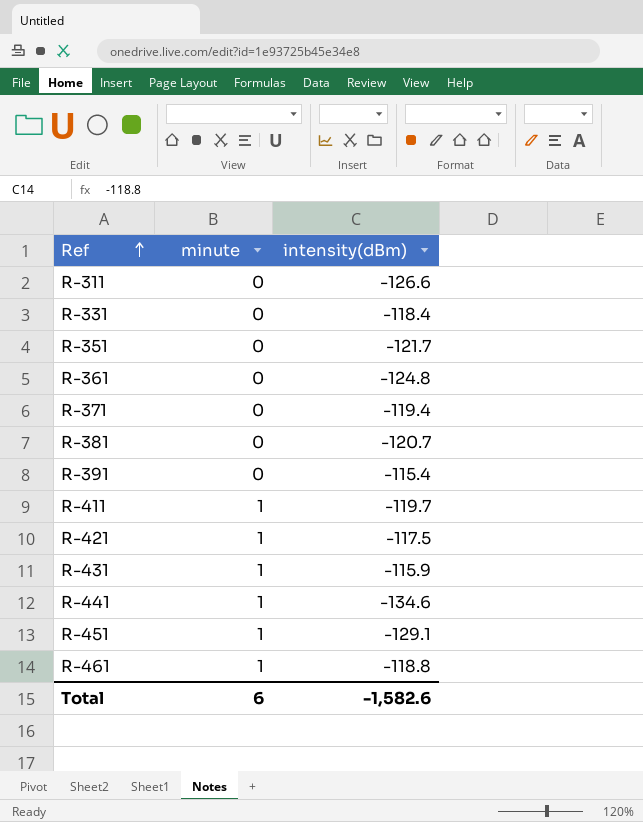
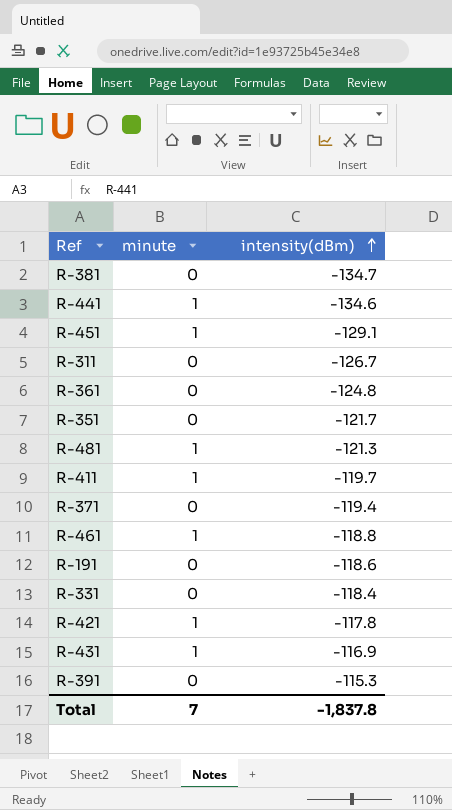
row order: Ref ascending -> intensity(dBm) ascending
R-381 | intensity(dBm): -120.7 -> -134.7
R-311 | intensity(dBm): -126.6 -> -126.7
row R-481: none -> 1 | -121.3
row R-191: none -> 0 | -118.6
R-421 | intensity(dBm): -117.5 -> -117.8
R-431 | intensity(dBm): -115.9 -> -116.9
R-391 | intensity(dBm): -115.4 -> -115.3
Total | minute: 6 -> 7
Total | intensity(dBm): -1,582.6 -> -1,837.8

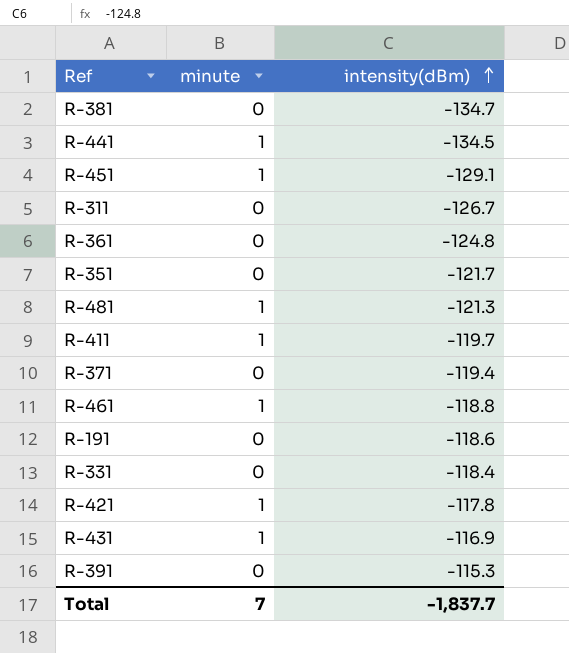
R-441 | intensity(dBm): -134.6 -> -134.5
Total | intensity(dBm): -1,837.8 -> -1,837.7

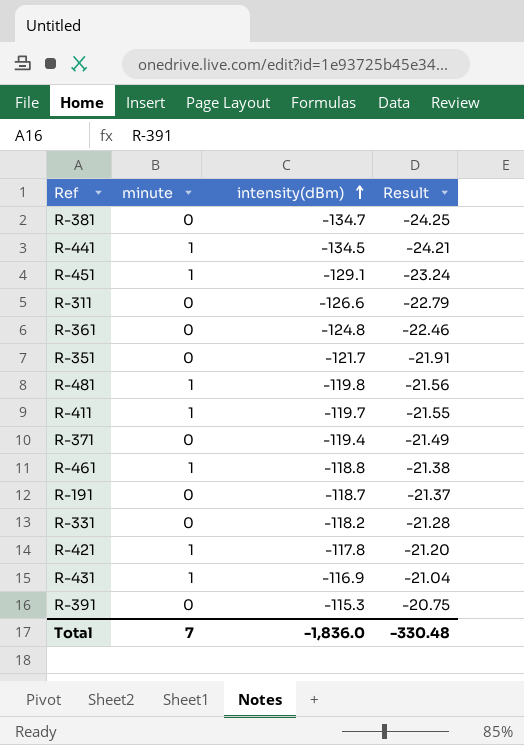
column Result | formula: none -> [intensity(dBm)] * 0.18
R-311 | intensity(dBm): -126.7 -> -126.6
R-481 | intensity(dBm): -121.3 -> -119.8
R-191 | intensity(dBm): -118.6 -> -118.7
R-331 | intensity(dBm): -118.4 -> -118.2
Total | intensity(dBm): -1,837.7 -> -1,836.0

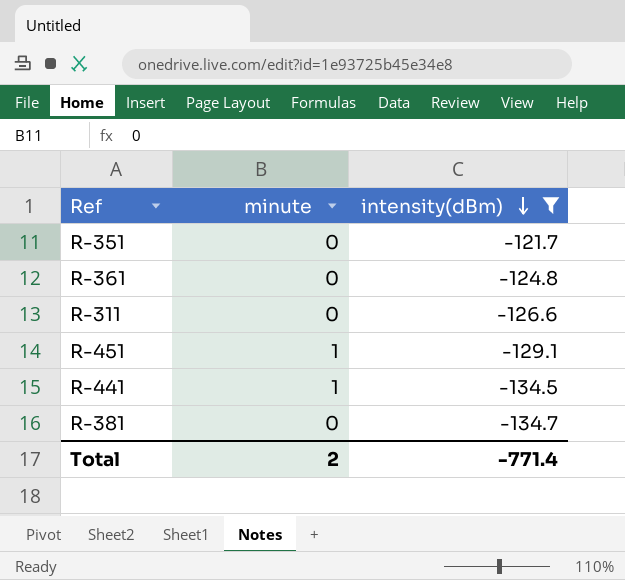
filter: none -> intensity(dBm) <= -121.7
row order: intensity(dBm) ascending -> intensity(dBm) descending
column Result | formula: [intensity(dBm)] * 0.18 -> none
Total | minute: 7 -> 2
Total | intensity(dBm): -1,836.0 -> -771.4

